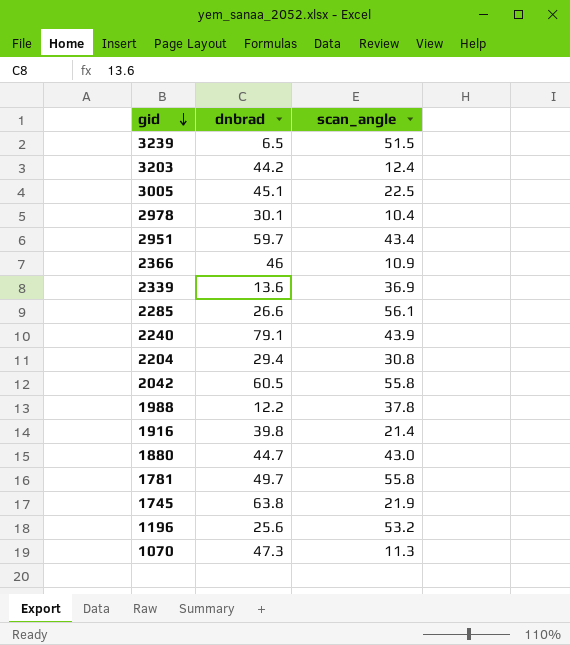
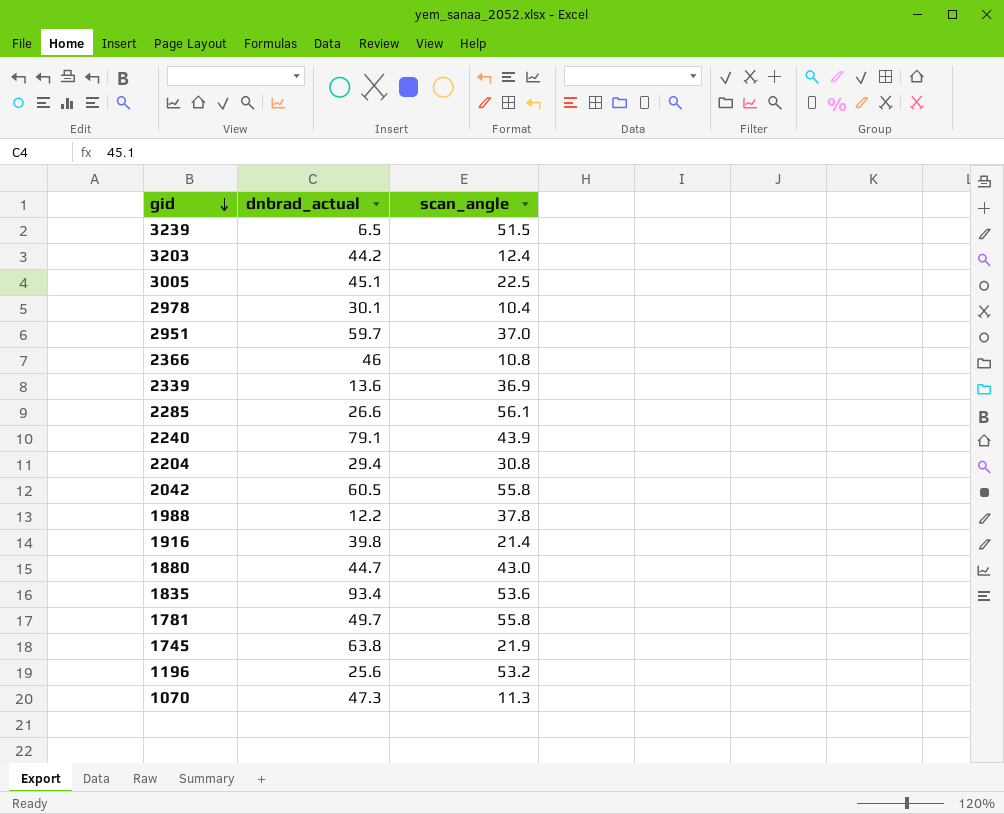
column name: dnbrad -> dnbrad_actual
2951 | scan_angle: 43.4 -> 37.0
2366 | scan_angle: 10.9 -> 10.8
row 1835: none -> 93.4 | 53.6

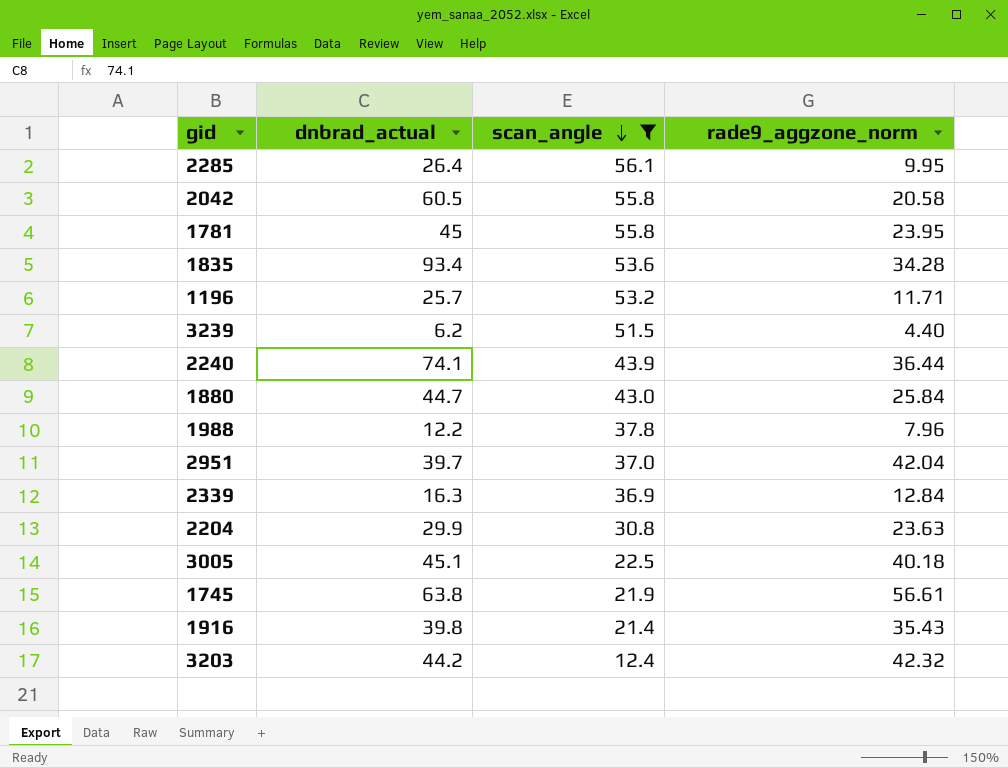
filter: none -> scan_angle >= 12.4
row order: gid descending -> scan_angle descending
column rade9_aggzone_norm | position: none -> 4
2285 | dnbrad_actual: 26.6 -> 26.4
1781 | dnbrad_actual: 49.7 -> 45
1196 | dnbrad_actual: 25.6 -> 25.7
3239 | dnbrad_actual: 6.5 -> 6.2
2240 | dnbrad_actual: 79.1 -> 74.1
2951 | dnbrad_actual: 59.7 -> 39.7
2339 | dnbrad_actual: 13.6 -> 16.3
2204 | dnbrad_actual: 29.4 -> 29.9

